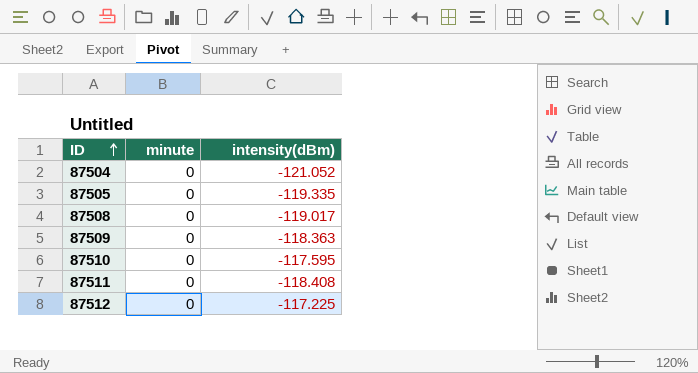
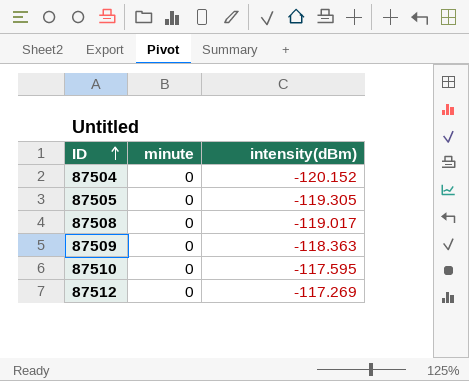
row 87511: 0 | -118.408 -> none
87504 | intensity(dBm): -121.052 -> -120.152
87505 | intensity(dBm): -119.335 -> -119.305
87512 | intensity(dBm): -117.225 -> -117.269

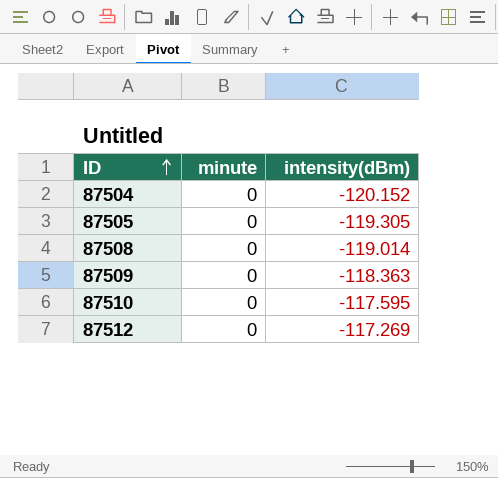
87508 | intensity(dBm): -119.017 -> -119.014

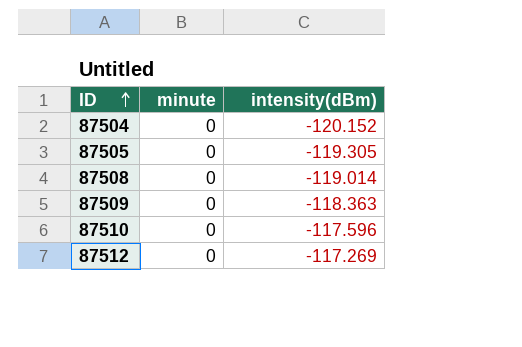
87510 | intensity(dBm): -117.595 -> -117.596

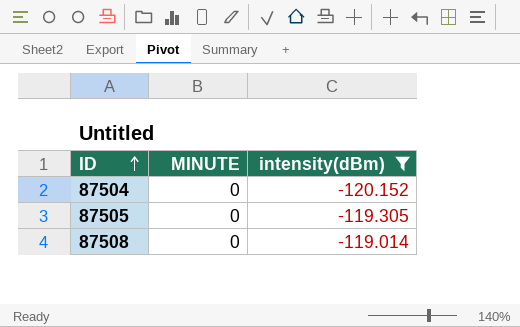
filter: none -> intensity(dBm) <= -119.014
column name: minute -> MINUTE

